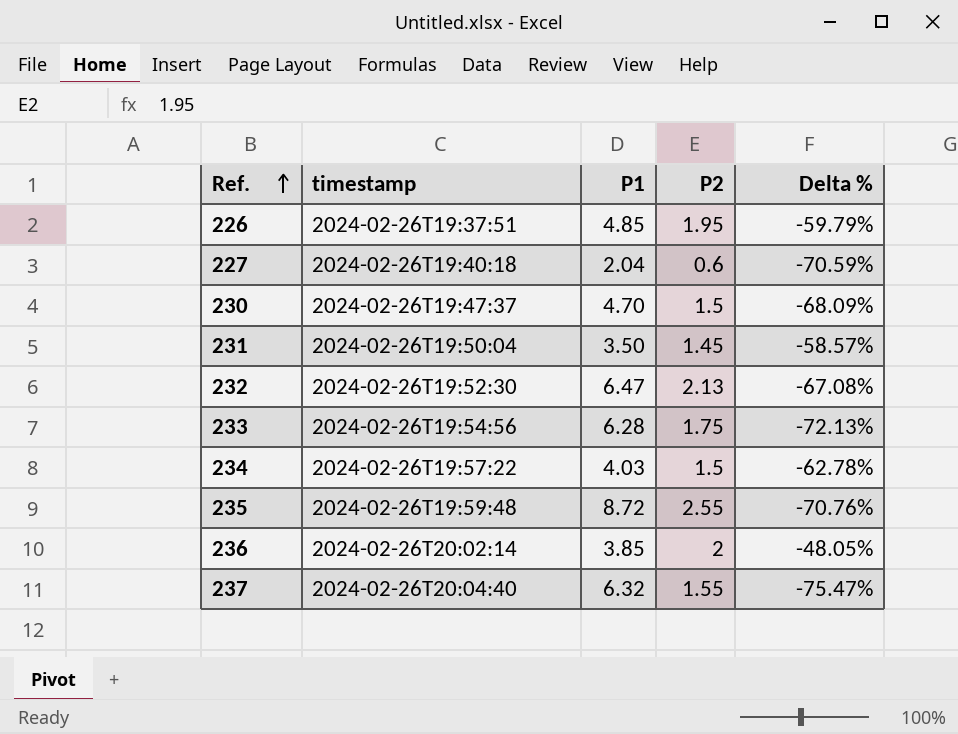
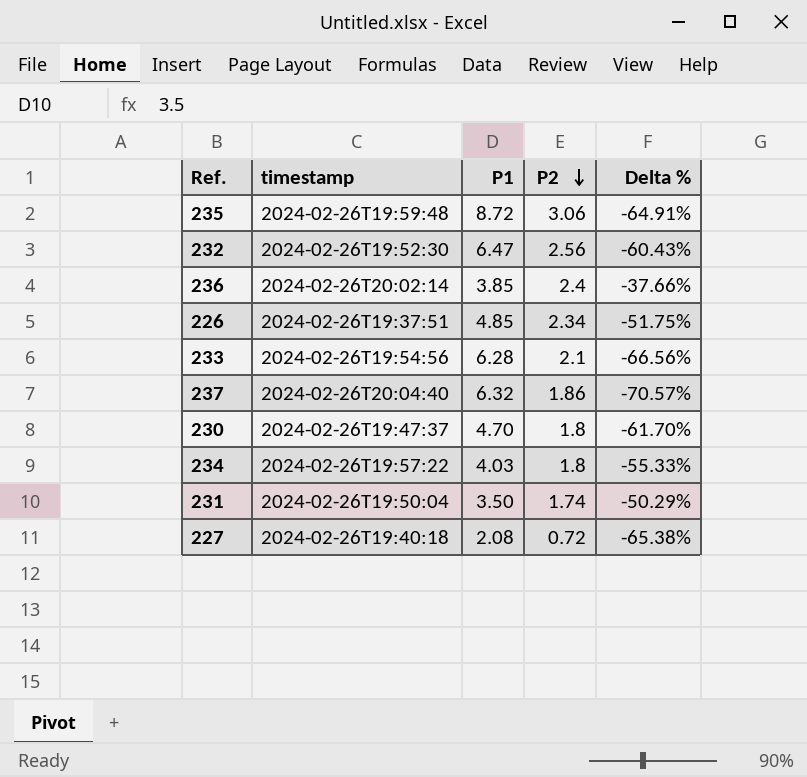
row order: Ref. ascending -> P2 descending
235 | P2: 2.55 -> 3.06
235 | Delta %: -70.76% -> -64.91%
232 | P2: 2.13 -> 2.56
232 | Delta %: -67.08% -> -60.43%
236 | P2: 2 -> 2.4
236 | Delta %: -48.05% -> -37.66%
226 | P2: 1.95 -> 2.34
226 | Delta %: -59.79% -> -51.75%
233 | P2: 1.75 -> 2.1
233 | Delta %: -72.13% -> -66.56%
237 | P2: 1.55 -> 1.86
237 | Delta %: -75.47% -> -70.57%
230 | P2: 1.5 -> 1.8
230 | Delta %: -68.09% -> -61.70%
234 | P2: 1.5 -> 1.8
234 | Delta %: -62.78% -> -55.33%
231 | P2: 1.45 -> 1.74
231 | Delta %: -58.57% -> -50.29%
227 | P1: 2.04 -> 2.08
227 | P2: 0.6 -> 0.72
227 | Delta %: -70.59% -> -65.38%

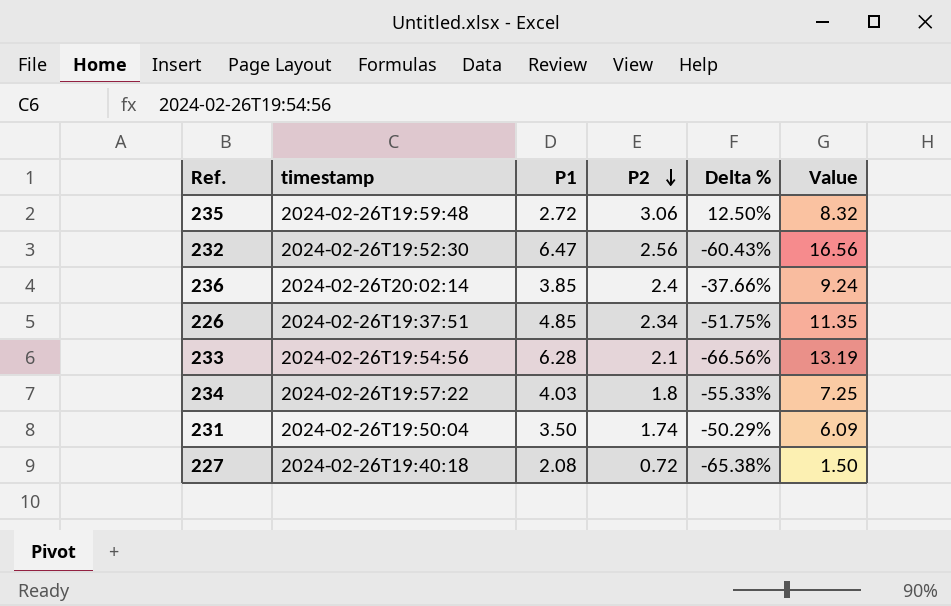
column Value | formula: none -> [P1] * [P2]
row 237: 2024-02-26T20:04:40 | 6.32 | 1.86 | -70.57% -> none
row 230: 2024-02-26T19:47:37 | 4.70 | 1.8 | -61.70% -> none
235 | P1: 8.72 -> 2.72
235 | Delta %: -64.91% -> 12.50%

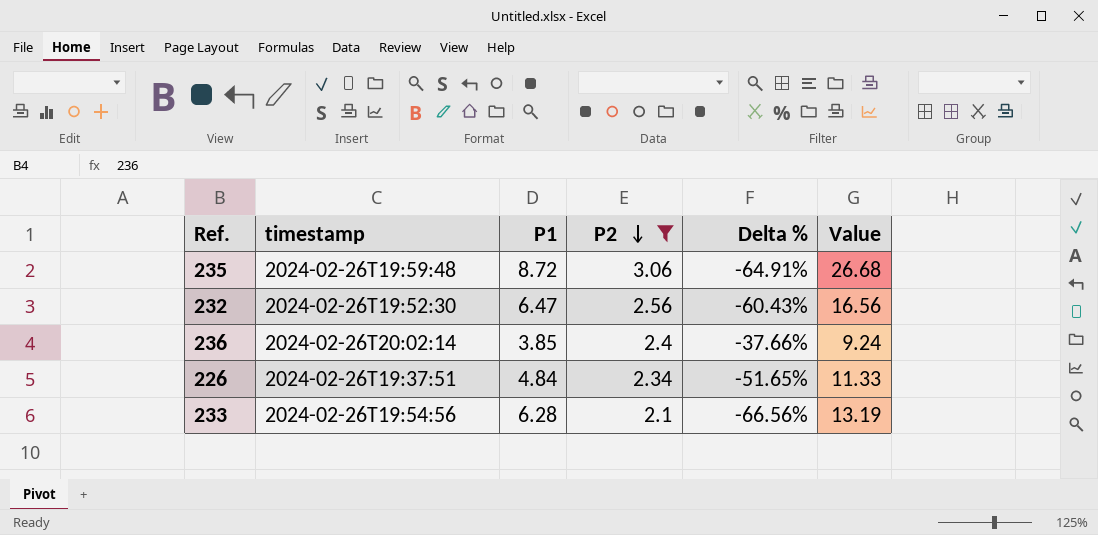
filter: none -> P2 >= 2.1
235 | P1: 2.72 -> 8.72
235 | Delta %: 12.50% -> -64.91%
235 | Value: 8.32 -> 26.68
226 | P1: 4.85 -> 4.84
226 | Delta %: -51.75% -> -51.65%
226 | Value: 11.35 -> 11.33

